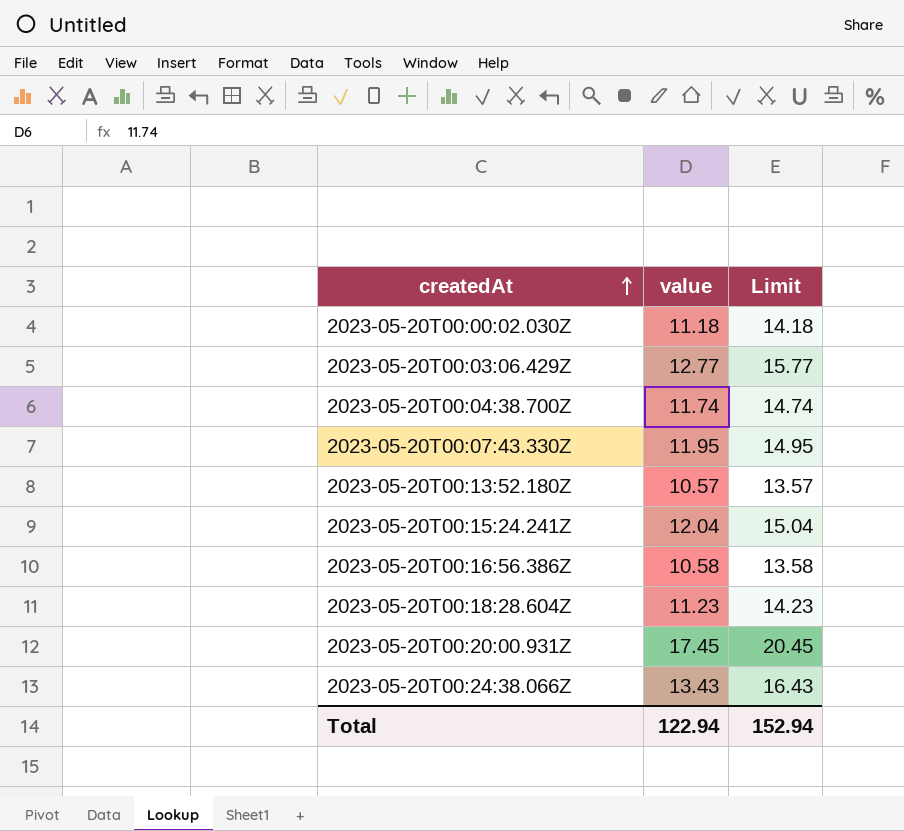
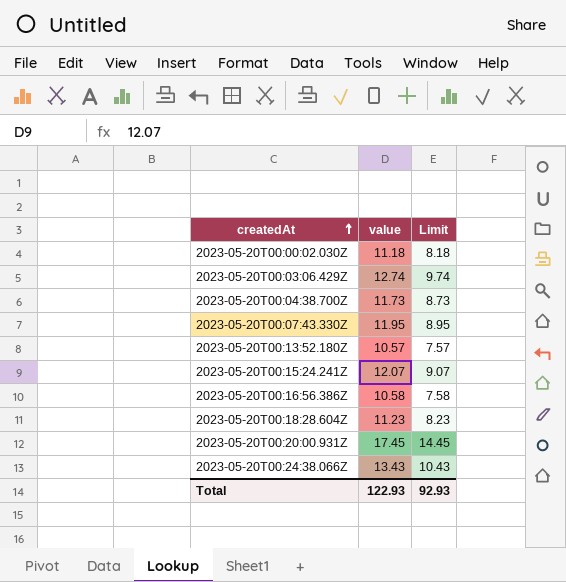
column Limit | formula: [value] + 3 -> [value] - 3
2023-05-20T00:03:06.429Z | value: 12.77 -> 12.74
2023-05-20T00:04:38.700Z | value: 11.74 -> 11.73
2023-05-20T00:15:24.241Z | value: 12.04 -> 12.07
Total | value: 122.94 -> 122.93
Total | Limit: 152.94 -> 92.93

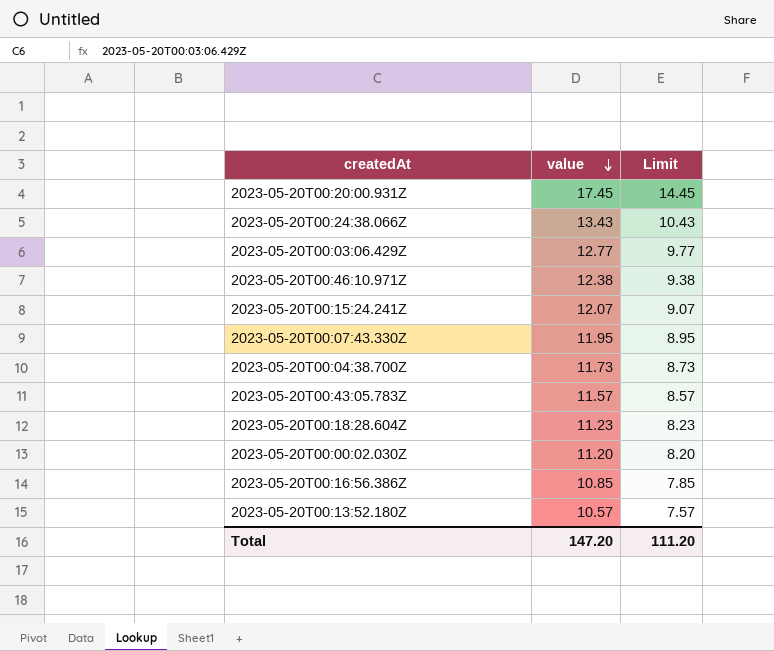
row order: createdAt ascending -> value descending
2023-05-20T00:03:06.429Z | value: 12.74 -> 12.77
2023-05-20T00:03:06.429Z | Limit: 9.74 -> 9.77
row 2023-05-20T00:46:10.971Z: none -> 12.38 | 9.38
row 2023-05-20T00:43:05.783Z: none -> 11.57 | 8.57
2023-05-20T00:00:02.030Z | value: 11.18 -> 11.20
2023-05-20T00:00:02.030Z | Limit: 8.18 -> 8.20
2023-05-20T00:16:56.386Z | value: 10.58 -> 10.85
2023-05-20T00:16:56.386Z | Limit: 7.58 -> 7.85
Total | value: 122.93 -> 147.20
Total | Limit: 92.93 -> 111.20

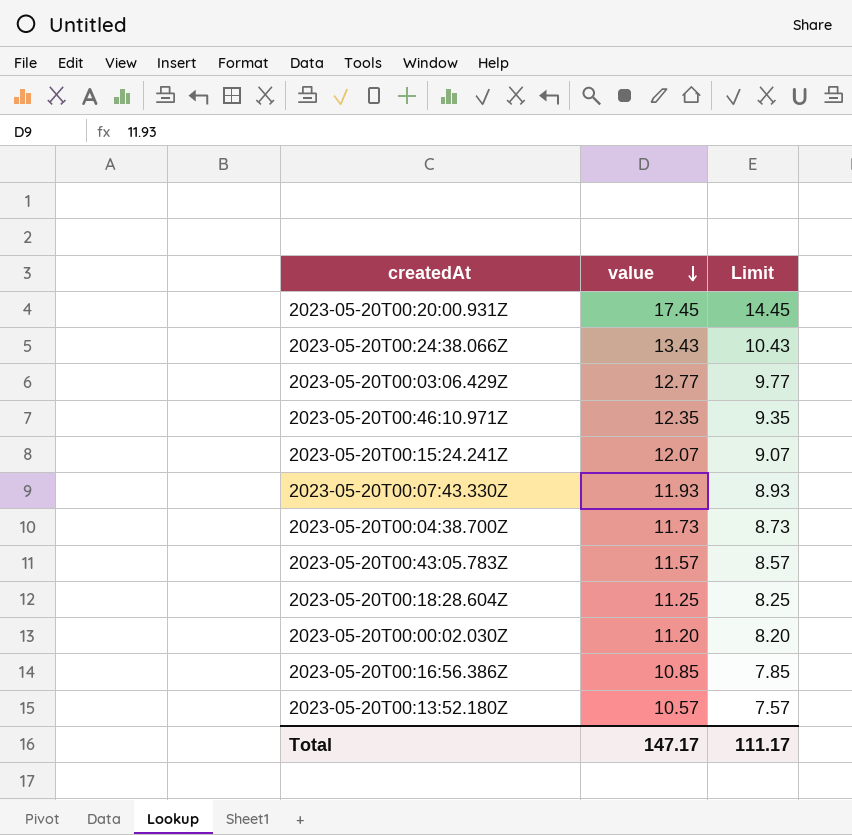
2023-05-20T00:46:10.971Z | value: 12.38 -> 12.35
2023-05-20T00:46:10.971Z | Limit: 9.38 -> 9.35
2023-05-20T00:07:43.330Z | value: 11.95 -> 11.93
2023-05-20T00:07:43.330Z | Limit: 8.95 -> 8.93
2023-05-20T00:18:28.604Z | value: 11.23 -> 11.25
2023-05-20T00:18:28.604Z | Limit: 8.23 -> 8.25
Total | value: 147.20 -> 147.17
Total | Limit: 111.20 -> 111.17

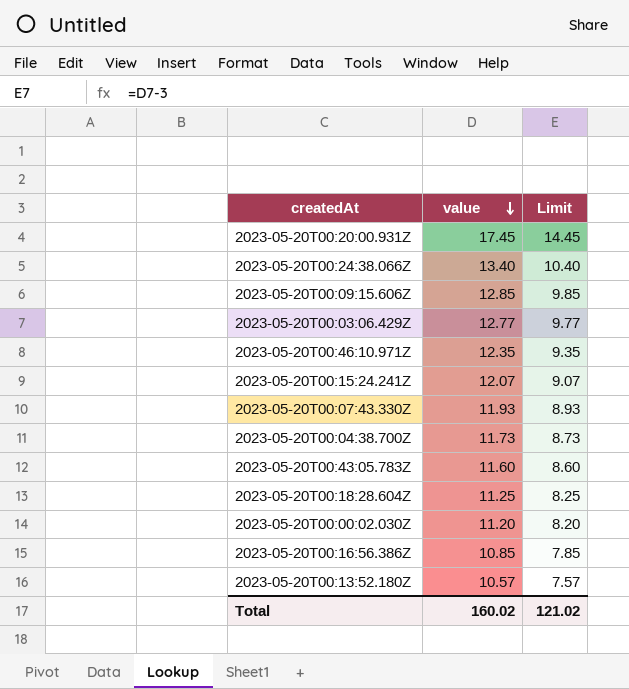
2023-05-20T00:24:38.066Z | value: 13.43 -> 13.40
2023-05-20T00:24:38.066Z | Limit: 10.43 -> 10.40
row 2023-05-20T00:09:15.606Z: none -> 12.85 | 9.85
2023-05-20T00:43:05.783Z | value: 11.57 -> 11.60
2023-05-20T00:43:05.783Z | Limit: 8.57 -> 8.60
Total | value: 147.17 -> 160.02
Total | Limit: 111.17 -> 121.02

